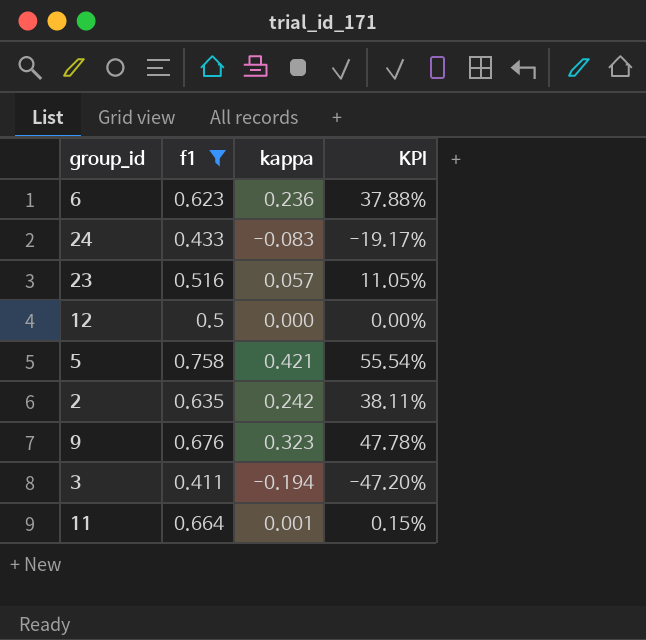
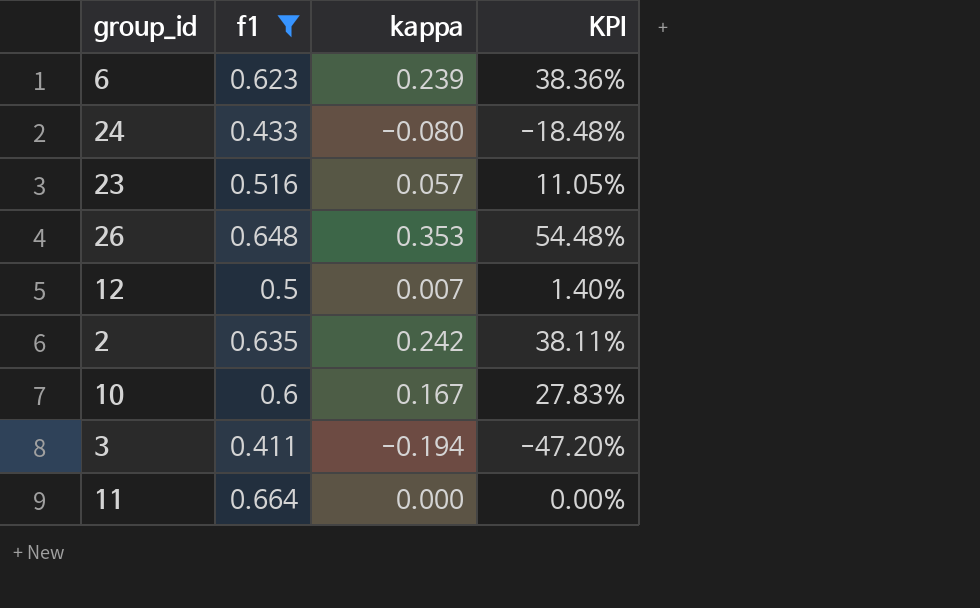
row 5: 0.758 | 0.421 | 55.54% -> none
row 9: 0.676 | 0.323 | 47.78% -> none
6 | kappa: 0.236 -> 0.239
6 | KPI: 37.88% -> 38.36%
24 | kappa: -0.083 -> -0.080
24 | KPI: -19.17% -> -18.48%
row 26: none -> 0.648 | 0.353 | 54.48%
12 | kappa: 0.000 -> 0.007
12 | KPI: 0.00% -> 1.40%
row 10: none -> 0.6 | 0.167 | 27.83%
11 | kappa: 0.001 -> 0.000
11 | KPI: 0.15% -> 0.00%

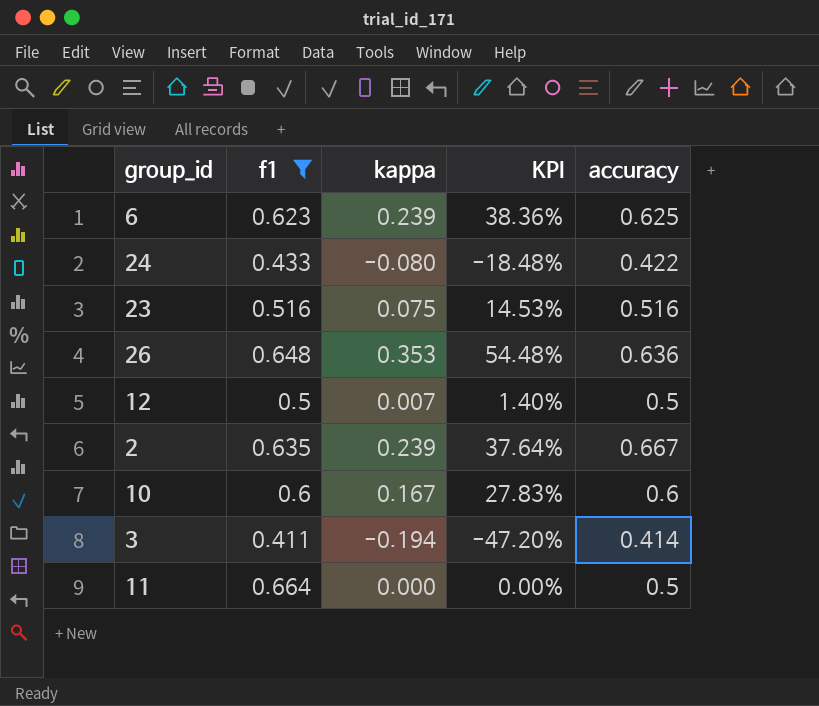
column accuracy | position: none -> 5
23 | kappa: 0.057 -> 0.075
23 | KPI: 11.05% -> 14.53%
2 | kappa: 0.242 -> 0.239
2 | KPI: 38.11% -> 37.64%

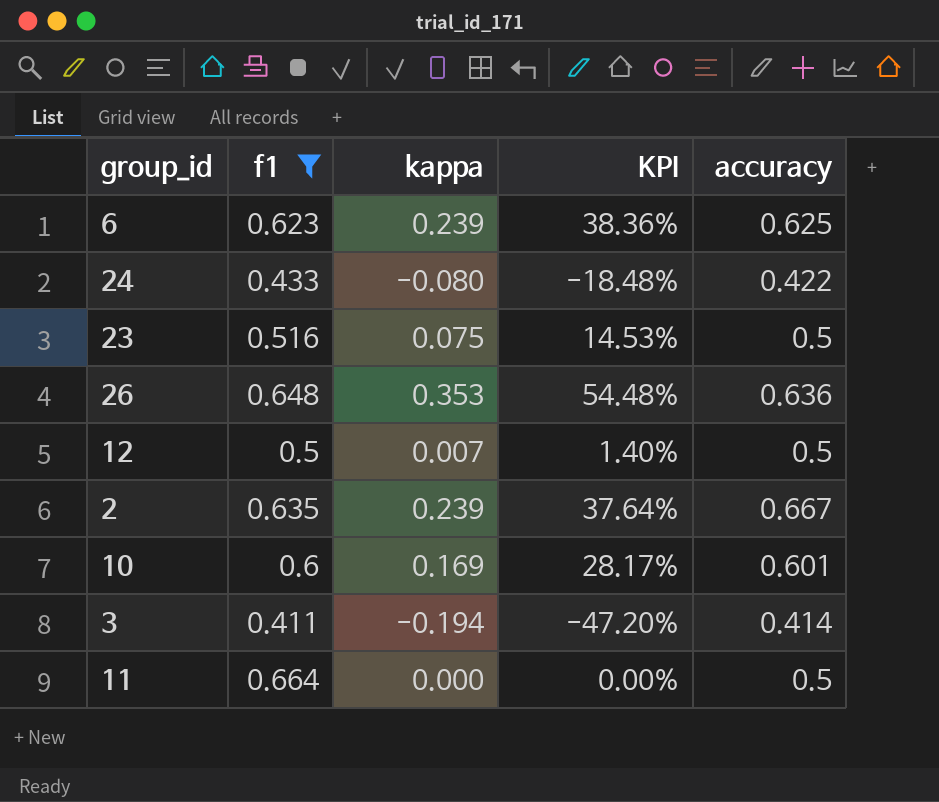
23 | accuracy: 0.516 -> 0.5
10 | kappa: 0.167 -> 0.169
10 | KPI: 27.83% -> 28.17%
10 | accuracy: 0.6 -> 0.601

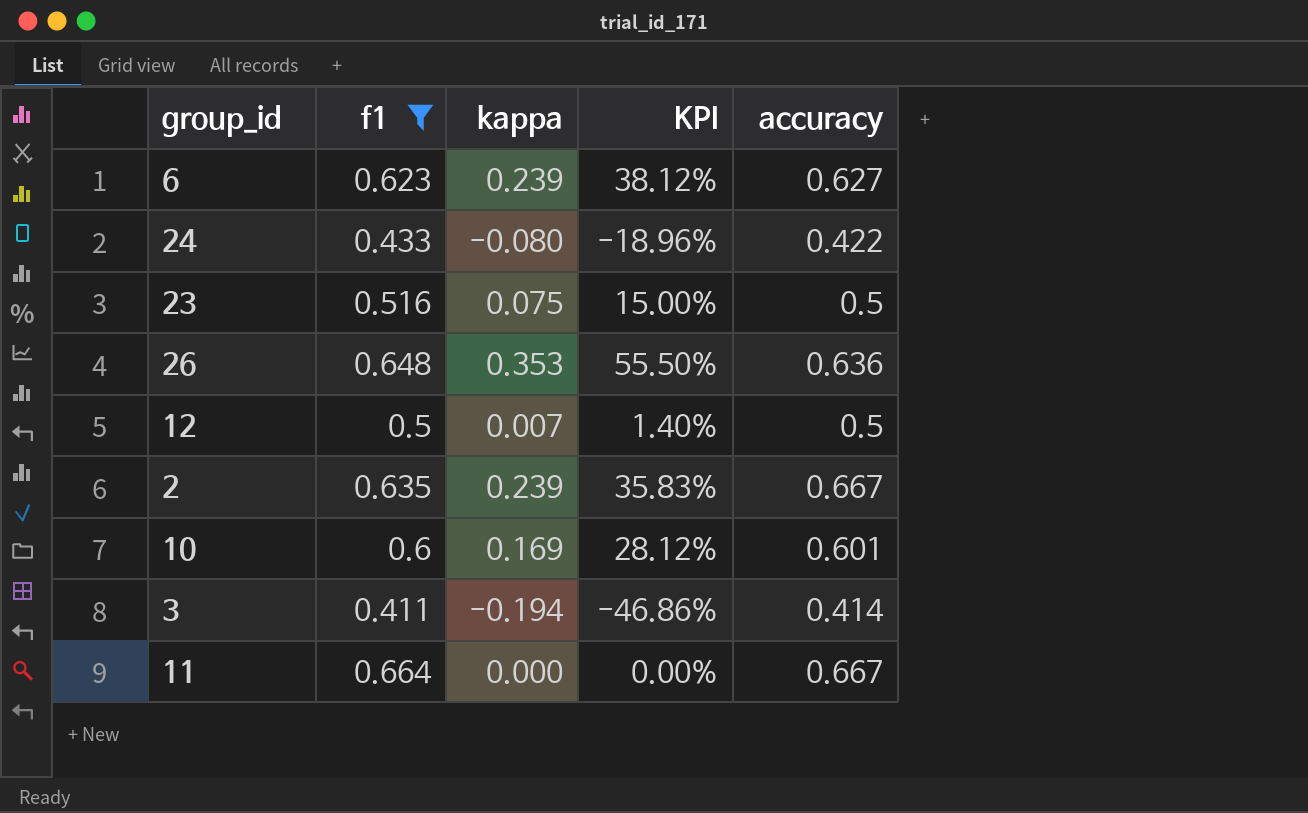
column KPI | formula: [kappa] / [f1] -> [kappa] / [accuracy]
6 | accuracy: 0.625 -> 0.627
11 | accuracy: 0.5 -> 0.667

